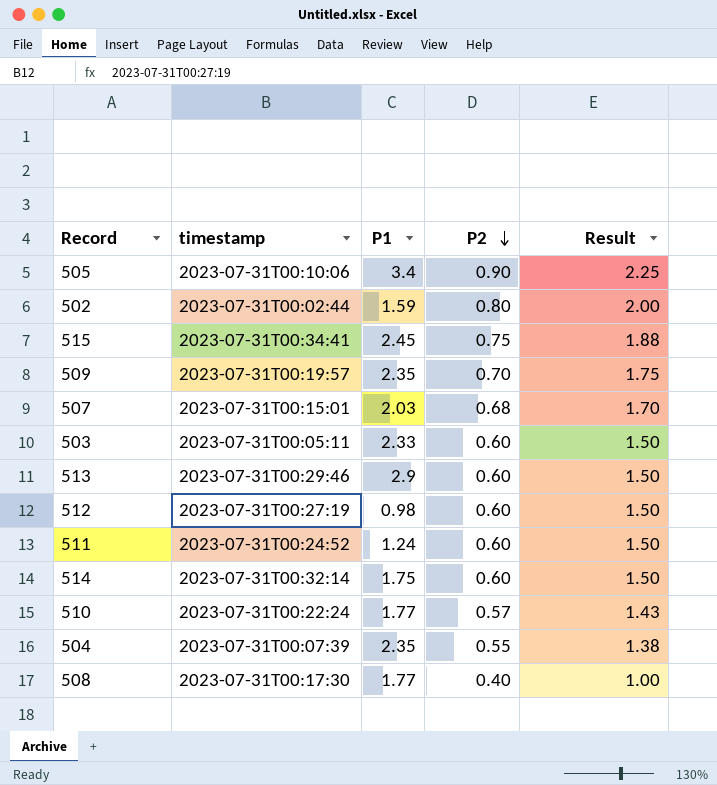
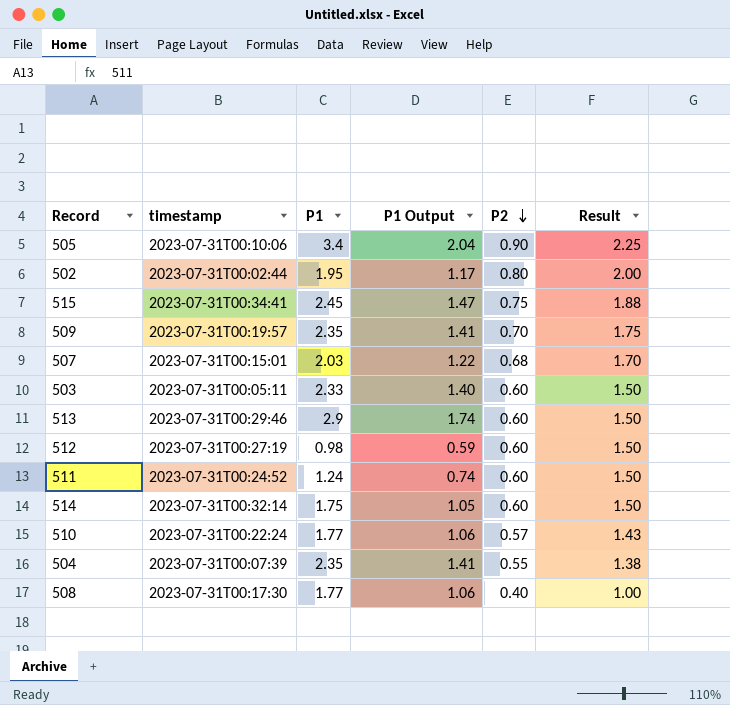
column P1 Output | formula: none -> [P1] * 0.6
502 | P1: 1.59 -> 1.95

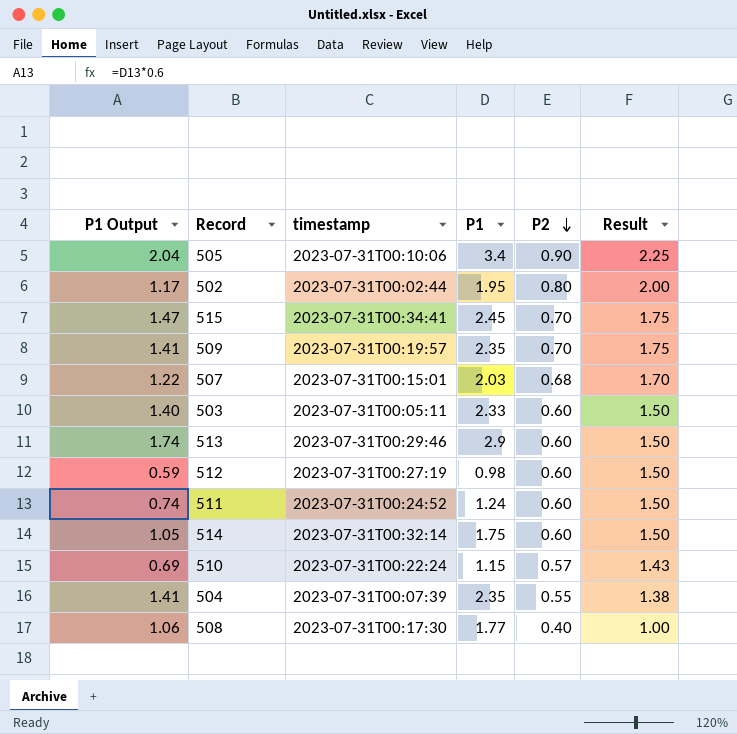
column P1 Output | position: 4 -> 1
515 | P2: 0.75 -> 0.70
515 | Result: 1.88 -> 1.75
510 | P1 Output: 1.06 -> 0.69
510 | P1: 1.77 -> 1.15

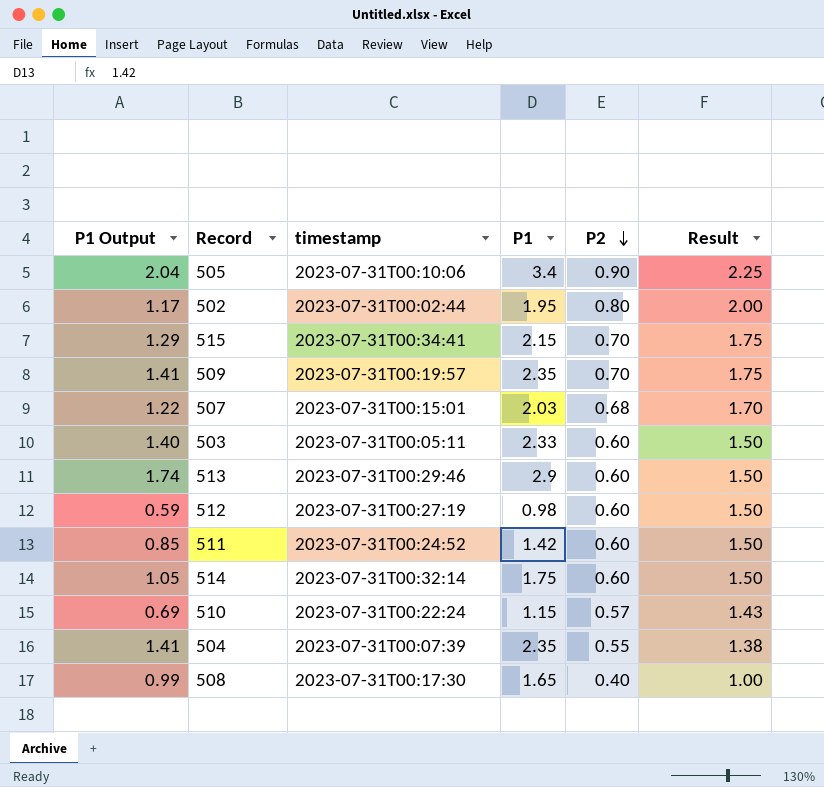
515 | P1 Output: 1.47 -> 1.29
515 | P1: 2.45 -> 2.15
511 | P1 Output: 0.74 -> 0.85
511 | P1: 1.24 -> 1.42
508 | P1 Output: 1.06 -> 0.99
508 | P1: 1.77 -> 1.65

